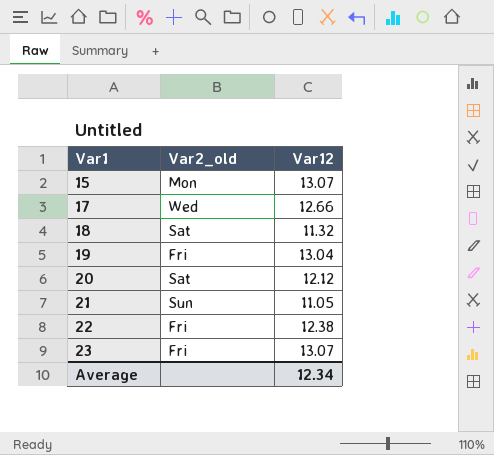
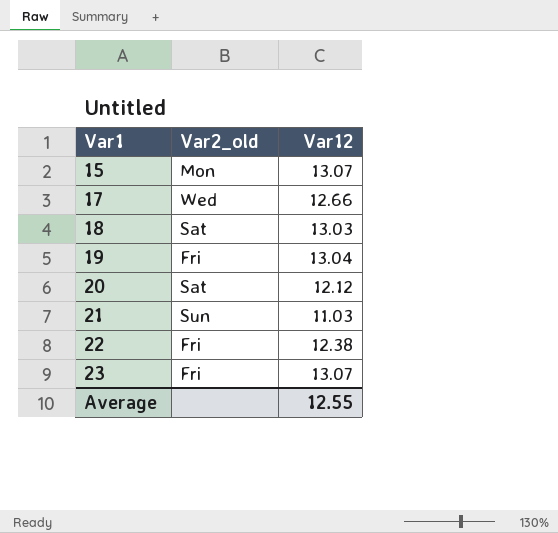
18 | Var12: 11.32 -> 13.03
21 | Var12: 11.05 -> 11.03
Average | Var12: 12.34 -> 12.55

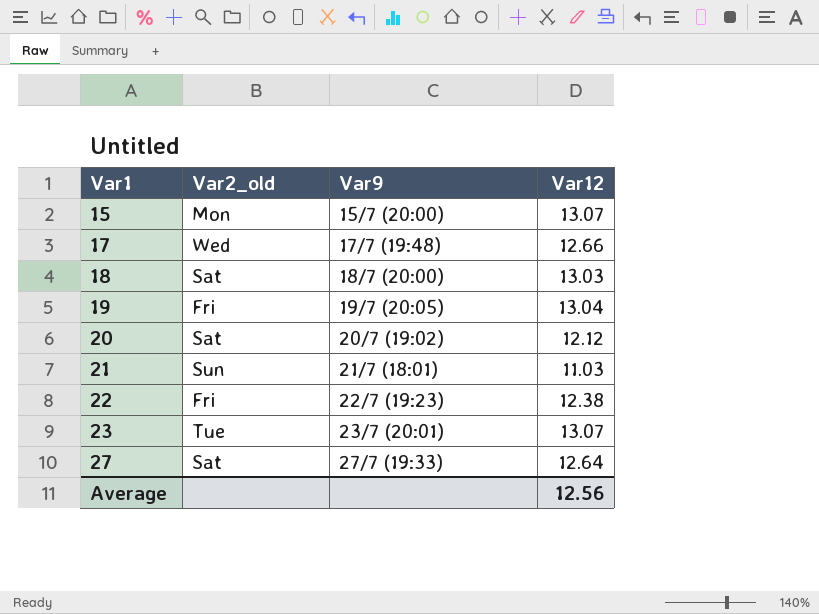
column Var9 | position: none -> 3
23 | Var2_old: Fri -> Tue
row 27: none -> Sat | 27/7 (19:33) | 12.64
Average | Var12: 12.55 -> 12.56

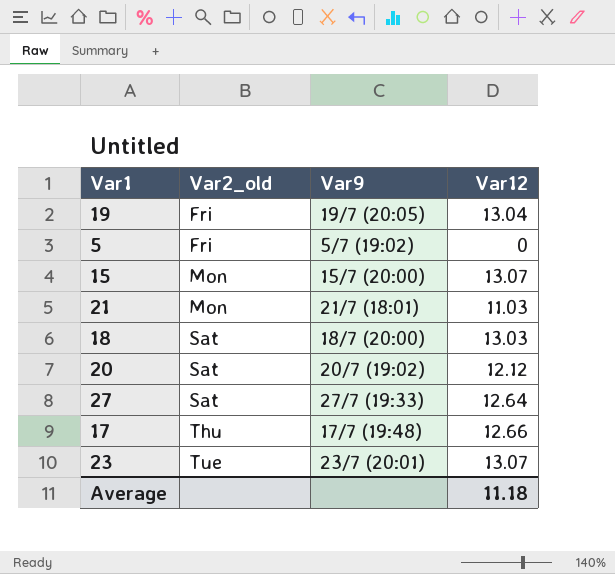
row order: Var1 ascending -> Var2_old ascending
row 22: Fri | 22/7 (19:23) | 12.38 -> none
row 5: none -> Fri | 5/7 (19:02) | 0
21 | Var2_old: Sun -> Mon
17 | Var2_old: Wed -> Thu
Average | Var12: 12.56 -> 11.18

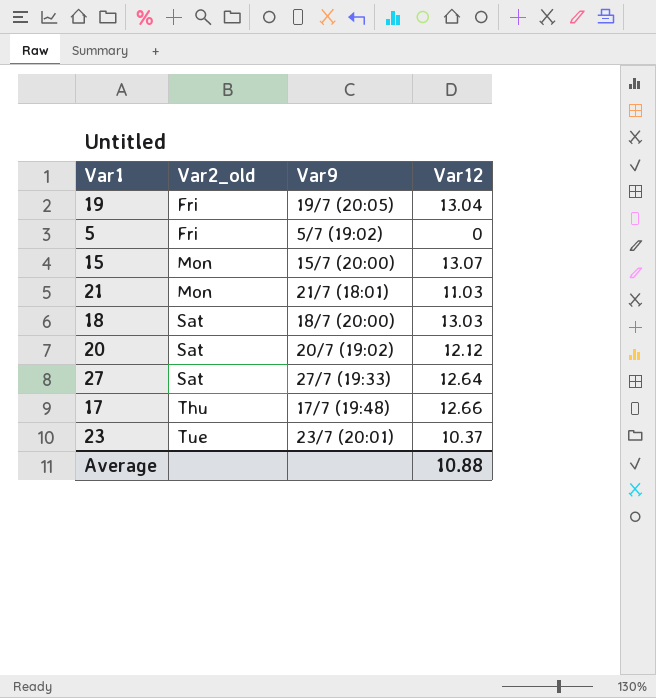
23 | Var12: 13.07 -> 10.37
Average | Var12: 11.18 -> 10.88

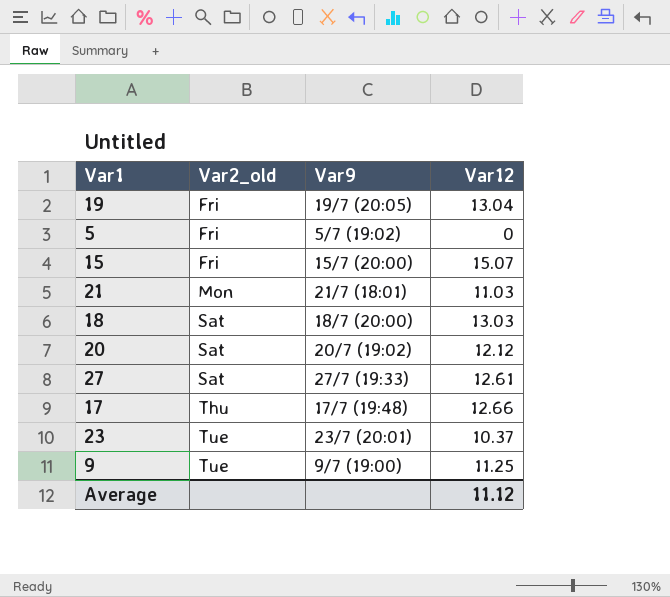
15 | Var2_old: Mon -> Fri
15 | Var12: 13.07 -> 15.07
27 | Var12: 12.64 -> 12.61
row 9: none -> Tue | 9/7 (19:00) | 11.25
Average | Var12: 10.88 -> 11.12

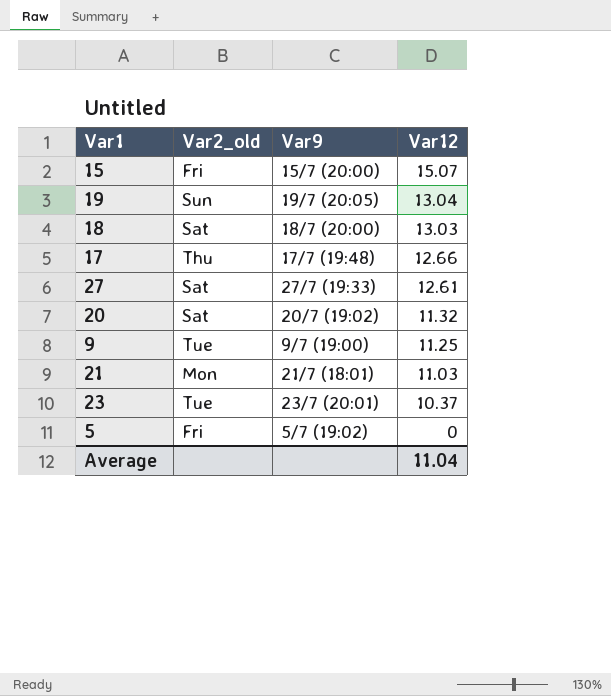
row order: Var2_old ascending -> Var12 descending
19 | Var2_old: Fri -> Sun
20 | Var12: 12.12 -> 11.32
Average | Var12: 11.12 -> 11.04

